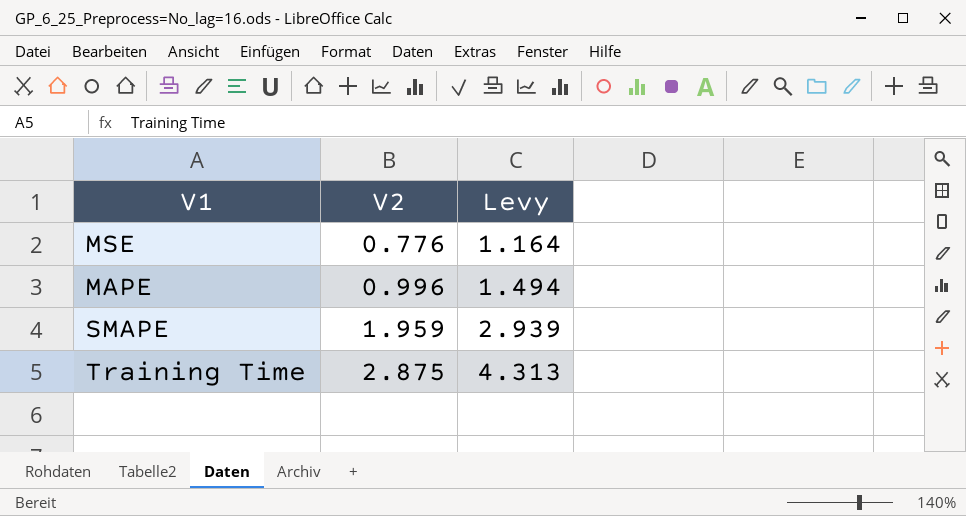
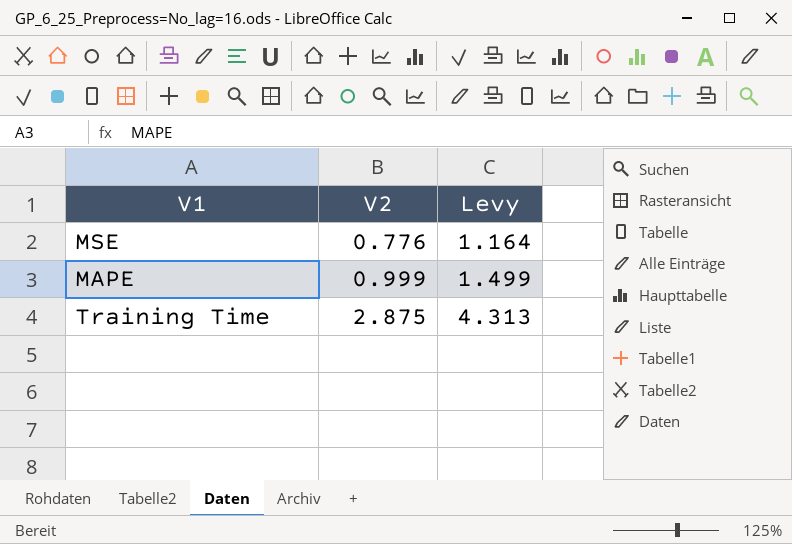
row SMAPE: 1.959 | 2.939 -> none
MAPE | V2: 0.996 -> 0.999
MAPE | Levy: 1.494 -> 1.499

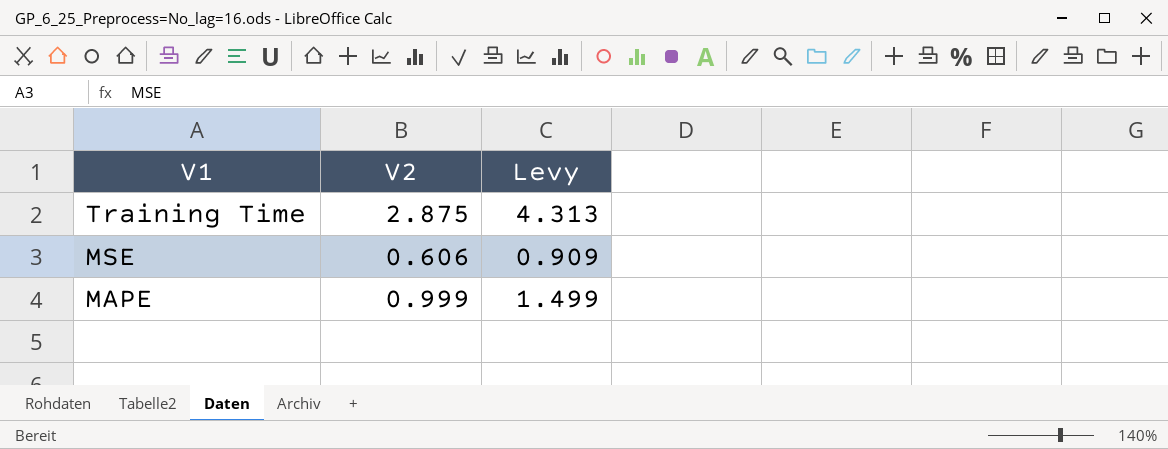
row order: V2 ascending -> V1 descending
MSE | V2: 0.776 -> 0.606
MSE | Levy: 1.164 -> 0.909

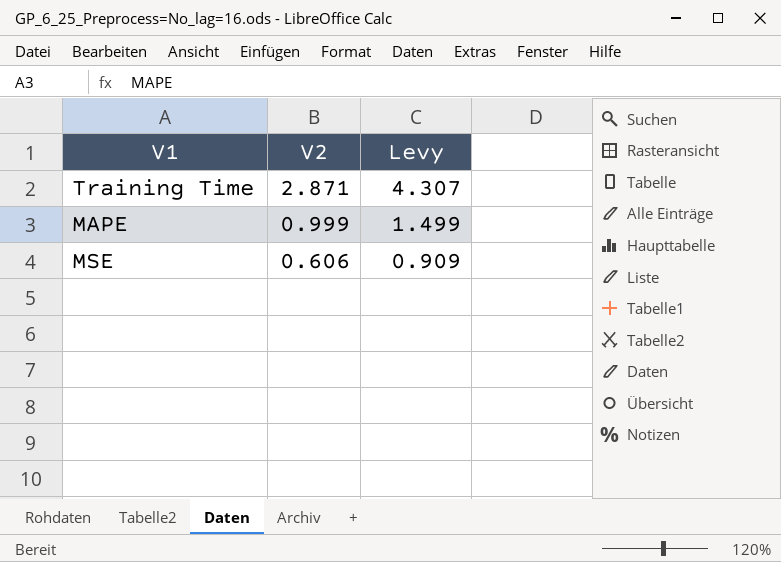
row order: V1 descending -> V2 descending
Training Time | V2: 2.875 -> 2.871
Training Time | Levy: 4.313 -> 4.307

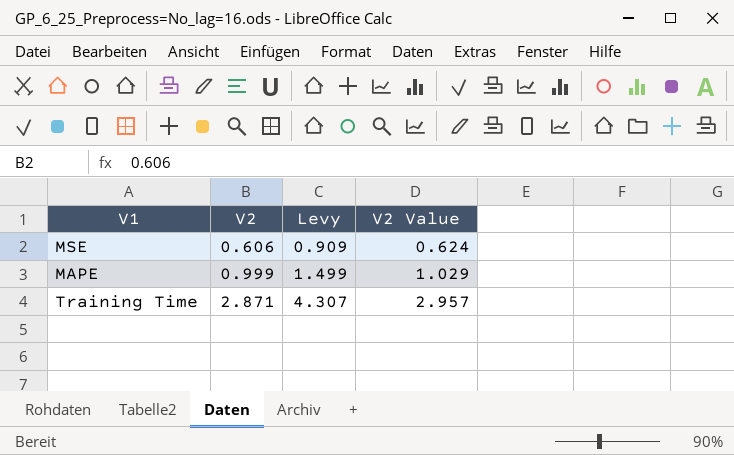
row order: V2 descending -> V2 ascending
column V2 Value | formula: none -> [V2] * 1.03

